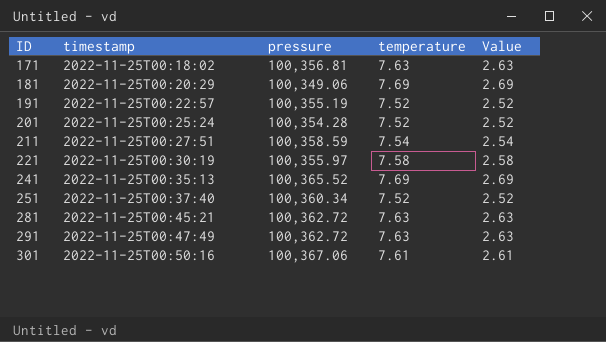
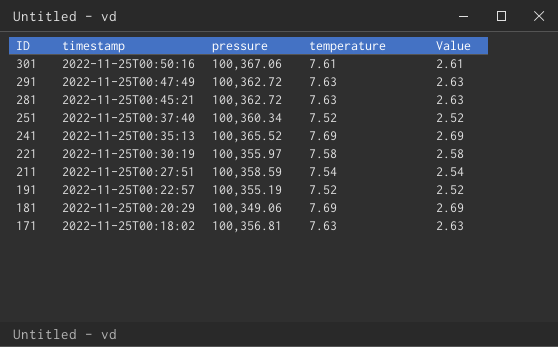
row order: ID ascending -> ID descending
row 201: 2022-11-25T00:25:24 | 100,354.28 | 7.52 | 2.52 -> none

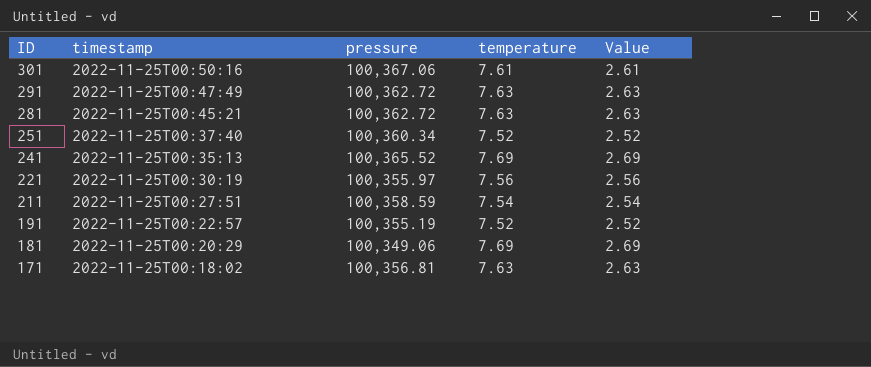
221 | temperature: 7.58 -> 7.56
221 | Value: 2.58 -> 2.56

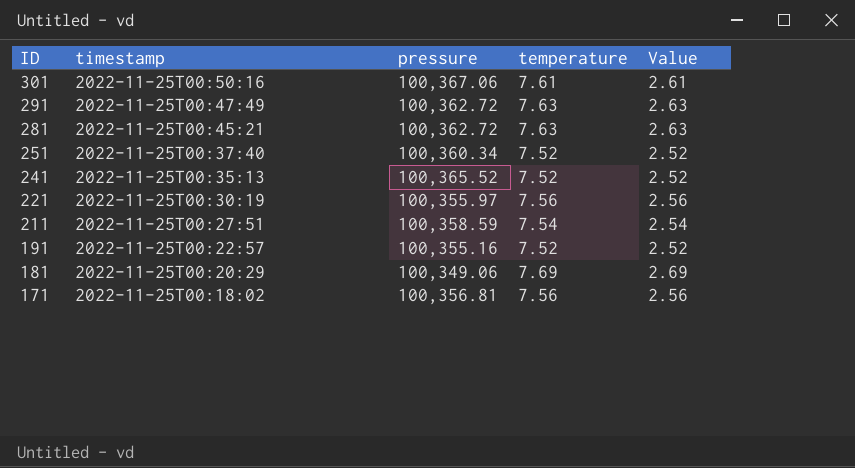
241 | temperature: 7.69 -> 7.52
241 | Value: 2.69 -> 2.52
191 | pressure: 100,355.19 -> 100,355.16
171 | temperature: 7.63 -> 7.56
171 | Value: 2.63 -> 2.56

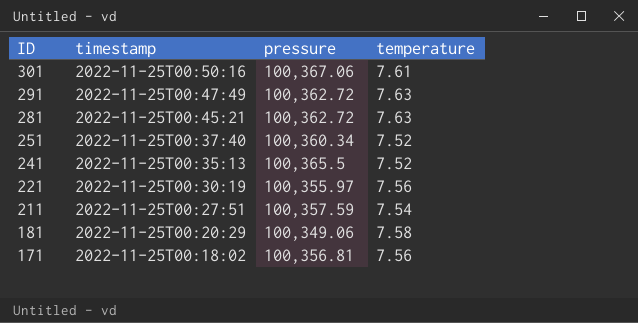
column Value | formula: [temperature] - 5 -> none
row 191: 2022-11-25T00:22:57 | 100,355.16 | 7.52 | 2.52 -> none
241 | pressure: 100,365.52 -> 100,365.5
211 | pressure: 100,358.59 -> 100,357.59
181 | temperature: 7.69 -> 7.58

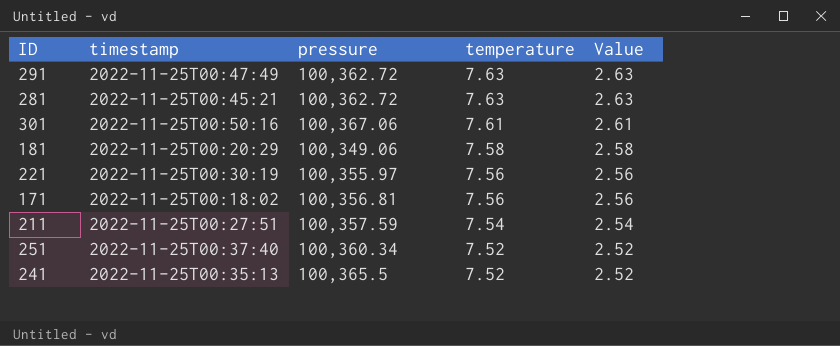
row order: ID descending -> temperature descending
column Value | formula: none -> [temperature] - 5

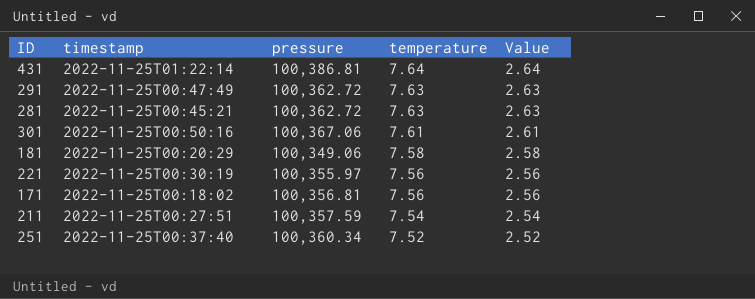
row 241: 2022-11-25T00:35:13 | 100,365.5 | 7.52 | 2.52 -> none
row 431: none -> 2022-11-25T01:22:14 | 100,386.81 | 7.64 | 2.64

